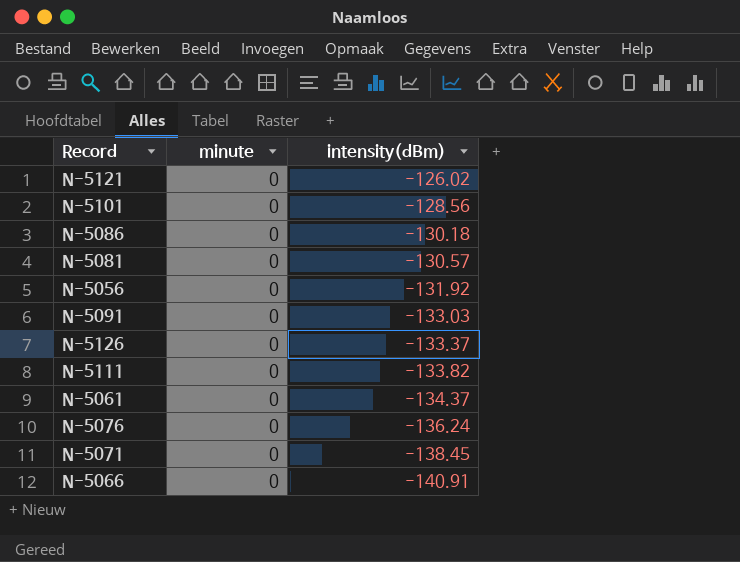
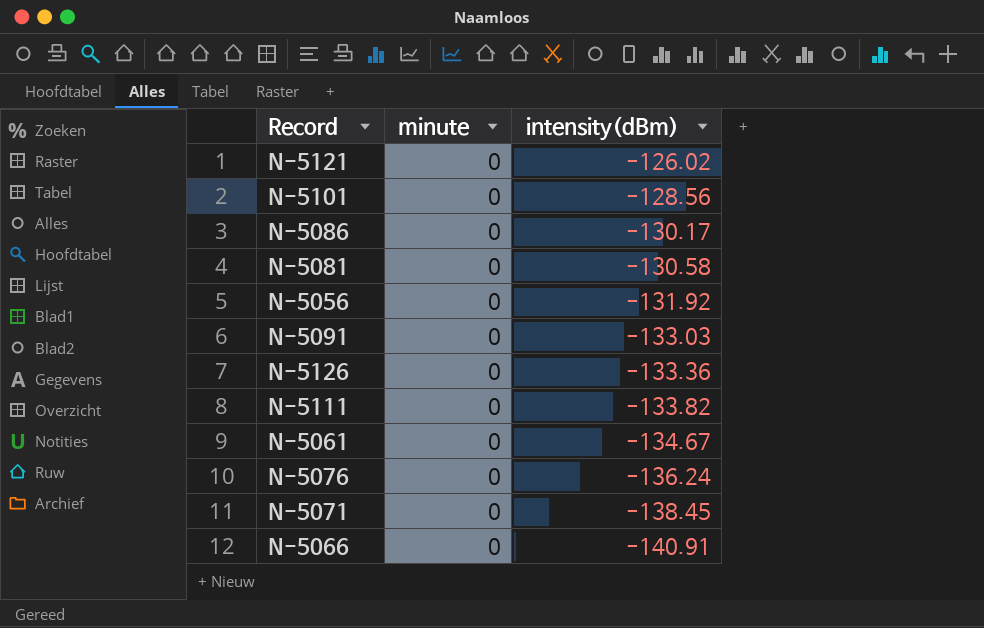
N-5086 | intensity(dBm): -130.18 -> -130.17
N-5081 | intensity(dBm): -130.57 -> -130.58
N-5126 | intensity(dBm): -133.37 -> -133.36
N-5061 | intensity(dBm): -134.37 -> -134.67

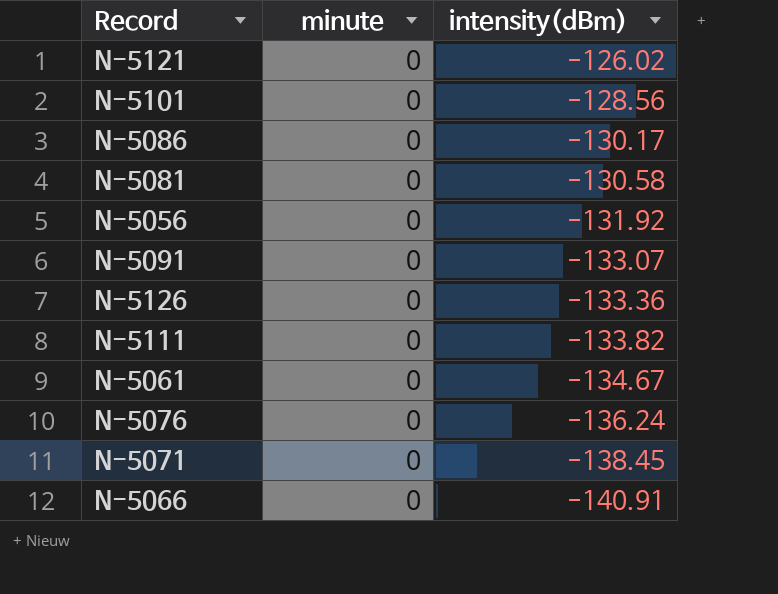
N-5091 | intensity(dBm): -133.03 -> -133.07

